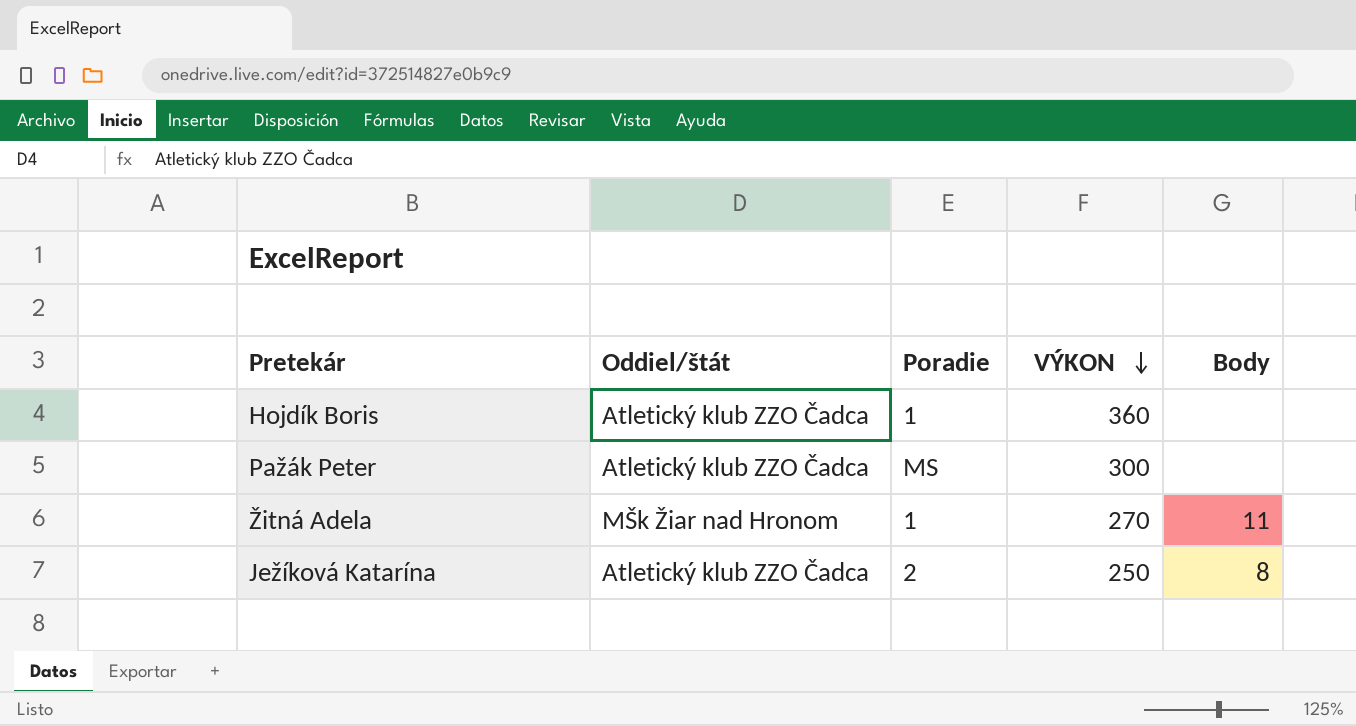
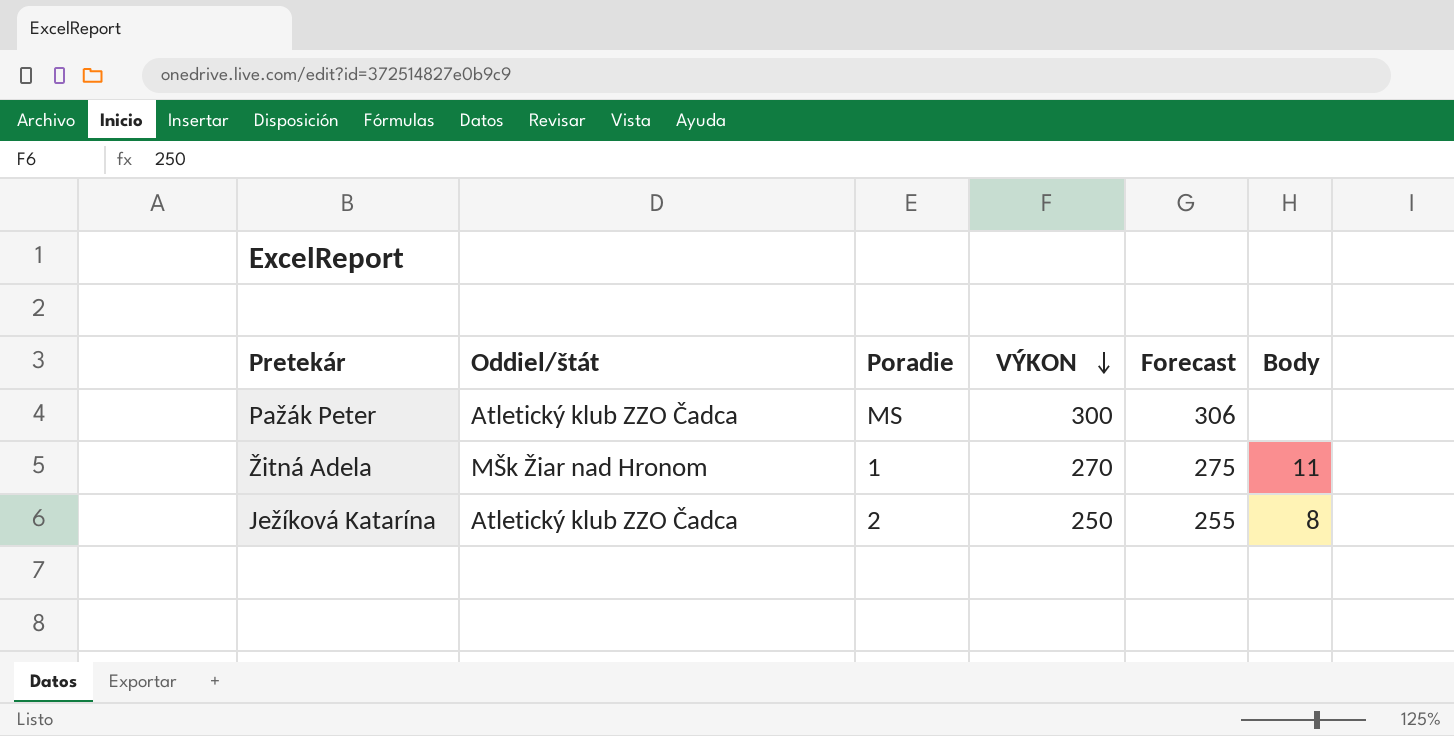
column Forecast | formula: none -> [VÝKON] * 1.02
row Hojdík Boris: Atletický klub ZZO Čadca | 1 | 360 | none -> none

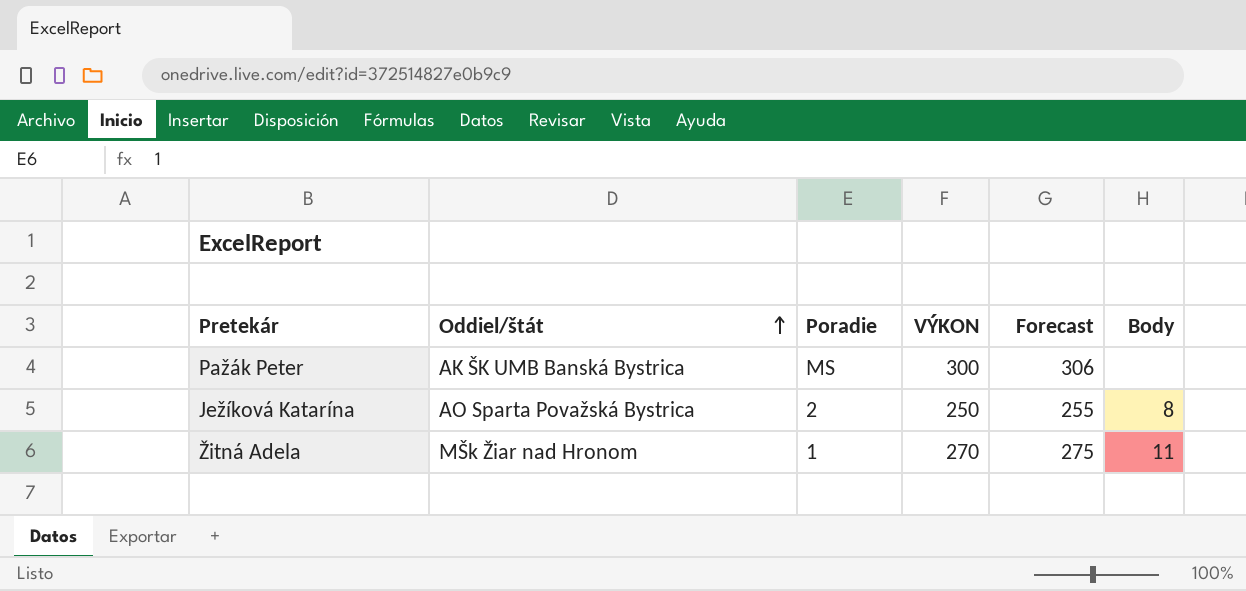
row order: VÝKON descending -> Oddiel/štát ascending
Pažák Peter | Oddiel/štát: Atletický klub ZZO Čadca -> AK ŠK UMB Banská Bystrica
Ježíková Katarína | Oddiel/štát: Atletický klub ZZO Čadca -> AO Sparta Považská Bystrica

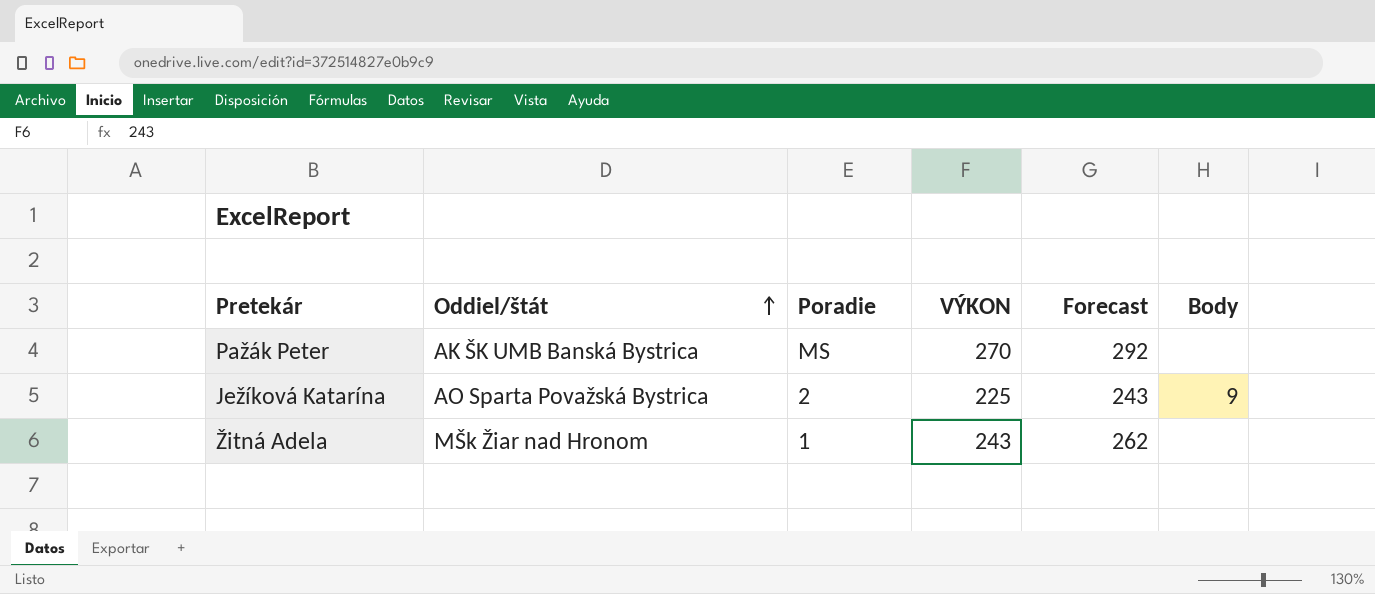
column Forecast | formula: [VÝKON] * 1.02 -> [VÝKON] * 1.08
Pažák Peter | VÝKON: 300 -> 270
Ježíková Katarína | VÝKON: 250 -> 225
Ježíková Katarína | Body: 8 -> 9
Žitná Adela | VÝKON: 270 -> 243
Žitná Adela | Body: 11 -> none

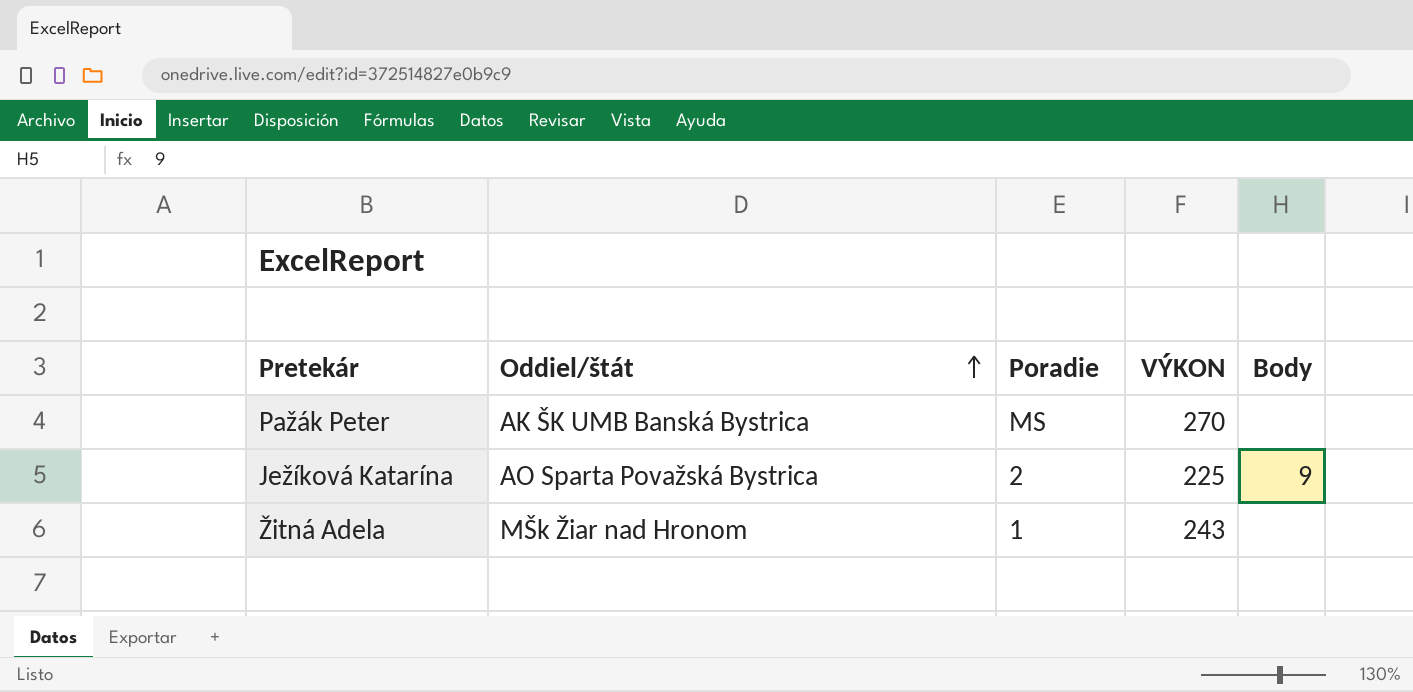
column Forecast | formula: [VÝKON] * 1.08 -> none

